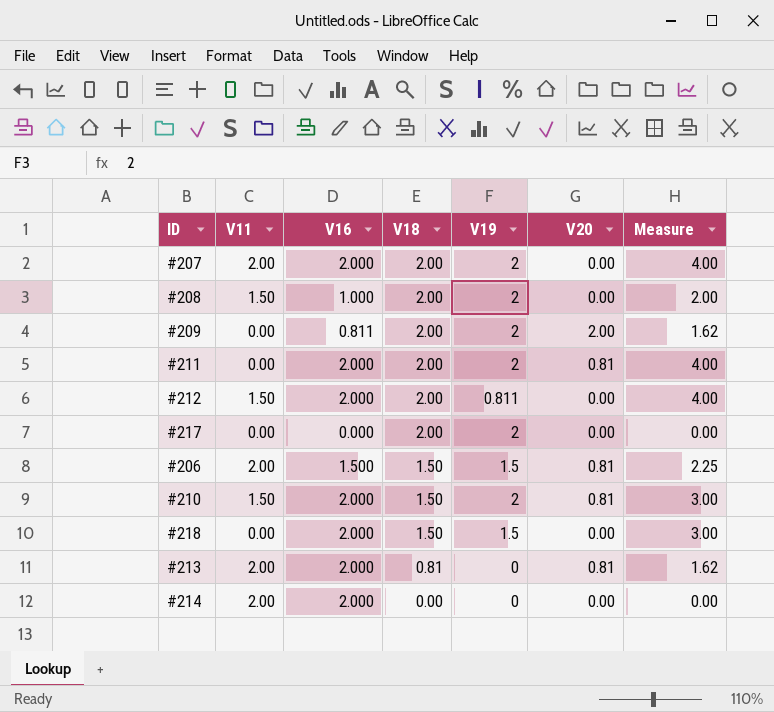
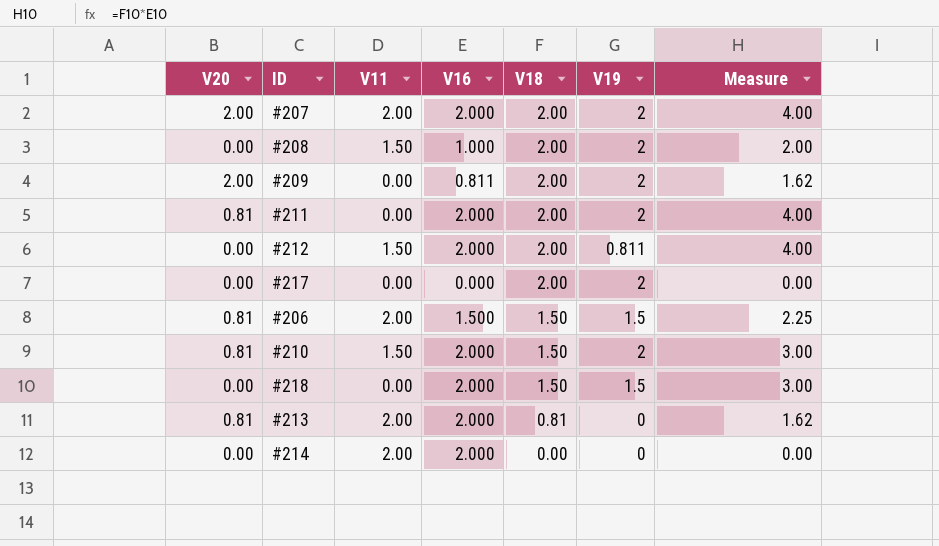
column V20 | position: 6 -> 1
#207 | V20: 0.00 -> 2.00

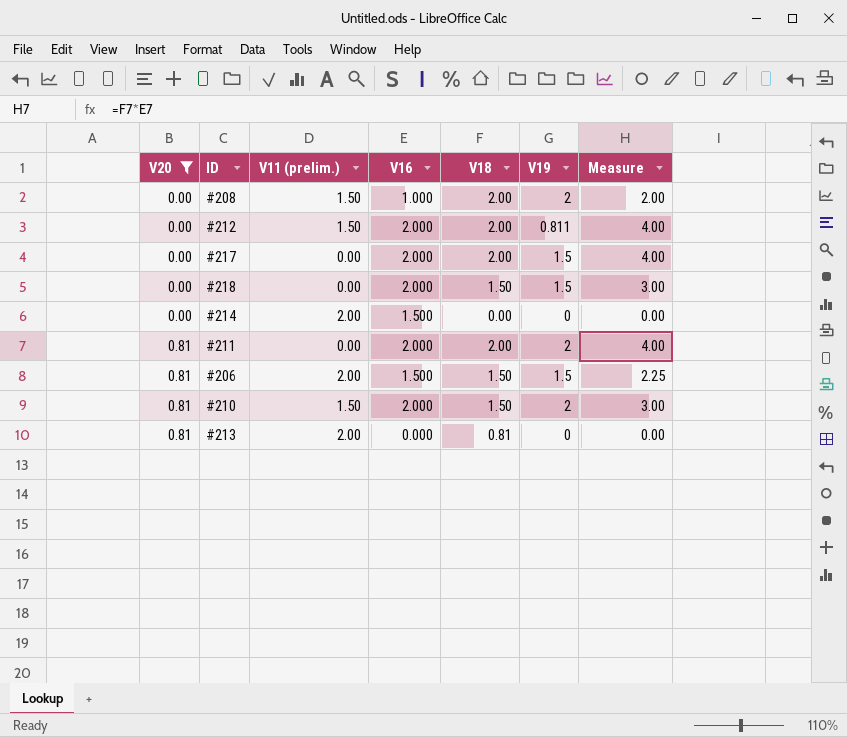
filter: none -> V20 != 2.00
row order: V18 descending -> V20 ascending
column name: V11 -> V11 (prelim.)
#217 | V16: 0.000 -> 2.000
#217 | V19: 2 -> 1.5
#217 | Measure: 0.00 -> 4.00
#214 | V16: 2.000 -> 1.500
#213 | V16: 2.000 -> 0.000
#213 | Measure: 1.62 -> 0.00

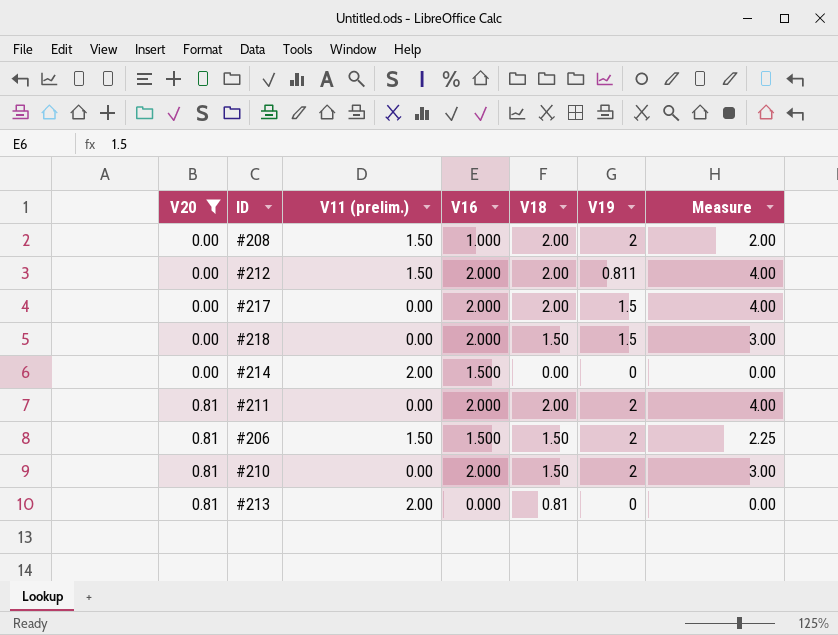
#206 | V11 (prelim.): 2.00 -> 1.50
#206 | V19: 1.5 -> 2
#210 | V11 (prelim.): 1.50 -> 0.00

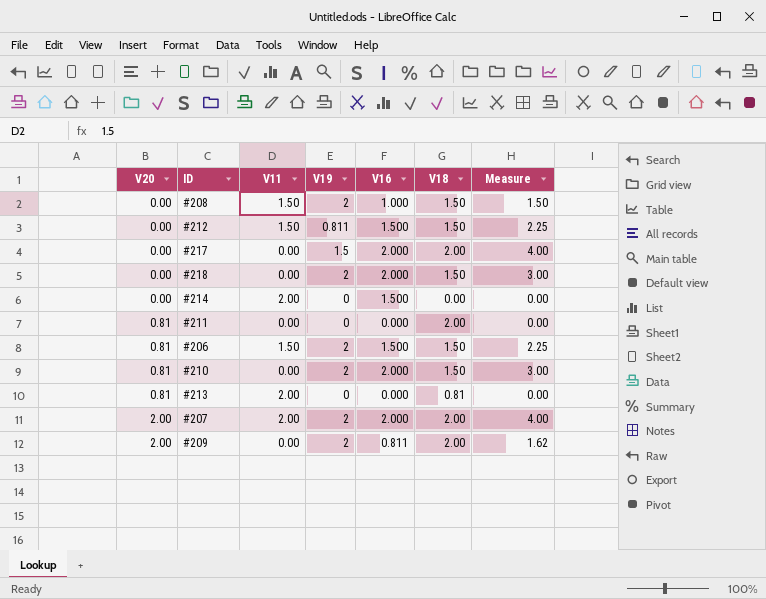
filter: V20 != 2.00 -> none
column name: V11 (prelim.) -> V11
column V19 | position: 6 -> 4
#208 | V18: 2.00 -> 1.50
#208 | Measure: 2.00 -> 1.50
#212 | V16: 2.000 -> 1.500
#212 | V18: 2.00 -> 1.50
#212 | Measure: 4.00 -> 2.25
#218 | V19: 1.5 -> 2
#211 | V19: 2 -> 0
#211 | V16: 2.000 -> 0.000
#211 | Measure: 4.00 -> 0.00

